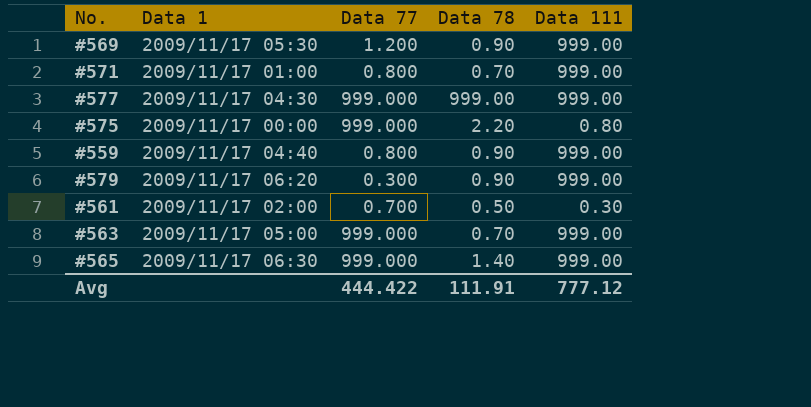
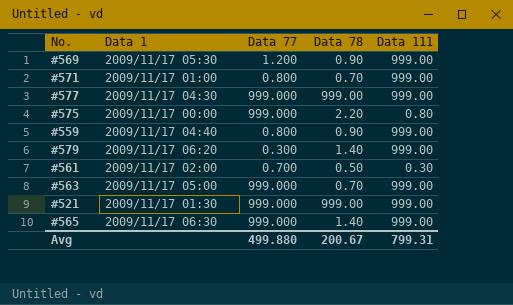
#579 | Data 78: 0.90 -> 1.40
row #521: none -> 2009/11/17 01:30 | 999.000 | 999.00 | 999.00
Avg | Data 77: 444.422 -> 499.880
Avg | Data 78: 111.91 -> 200.67
Avg | Data 111: 777.12 -> 799.31

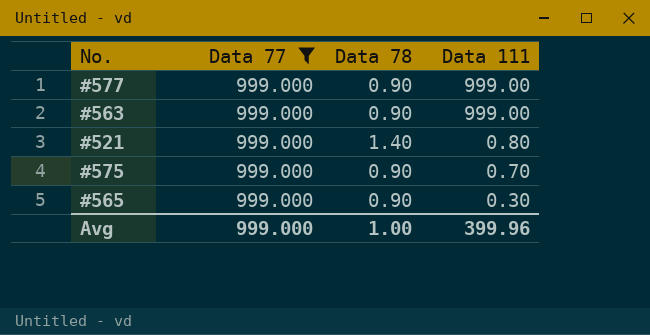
filter: none -> Data 77 = 999.000
row order: none -> Data 111 descending
column Data 1 | position: 2 -> none
#577 | Data 78: 999.00 -> 0.90
#563 | Data 78: 0.70 -> 0.90
#521 | Data 78: 999.00 -> 1.40
#521 | Data 111: 999.00 -> 0.80
#575 | Data 78: 2.20 -> 0.90
#575 | Data 111: 0.80 -> 0.70
#565 | Data 78: 1.40 -> 0.90
#565 | Data 111: 999.00 -> 0.30
Avg | Data 77: 499.880 -> 999.000
Avg | Data 78: 200.67 -> 1.00
Avg | Data 111: 799.31 -> 399.96

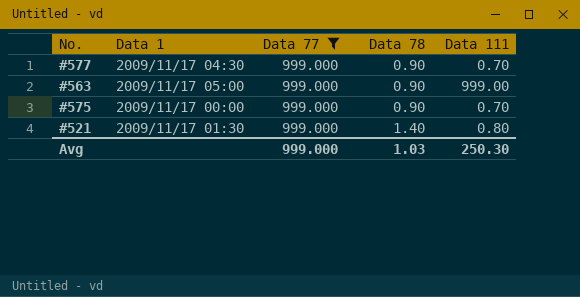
row order: Data 111 descending -> Data 78 ascending
column Data 1 | position: none -> 2
row #565: 999.000 | 0.90 | 0.30 -> none
#577 | Data 111: 999.00 -> 0.70
Avg | Data 78: 1.00 -> 1.03
Avg | Data 111: 399.96 -> 250.30

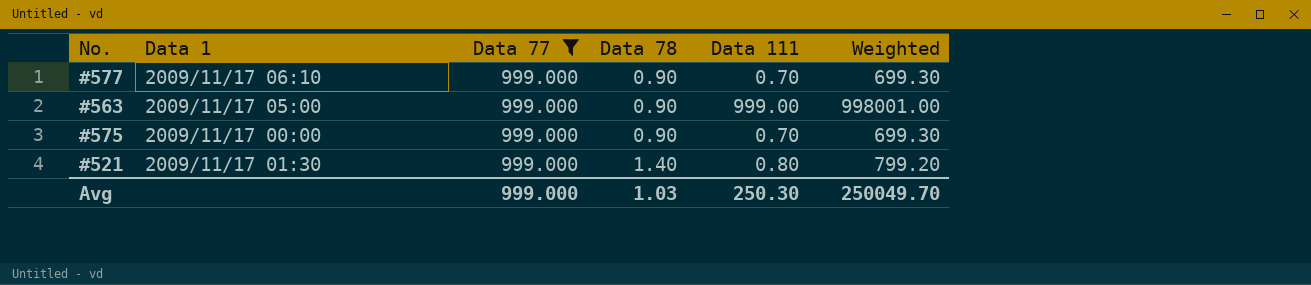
column Weighted | formula: none -> [Data 77] * [Data 111]
#577 | Data 1: 2009/11/17 04:30 -> 2009/11/17 06:10

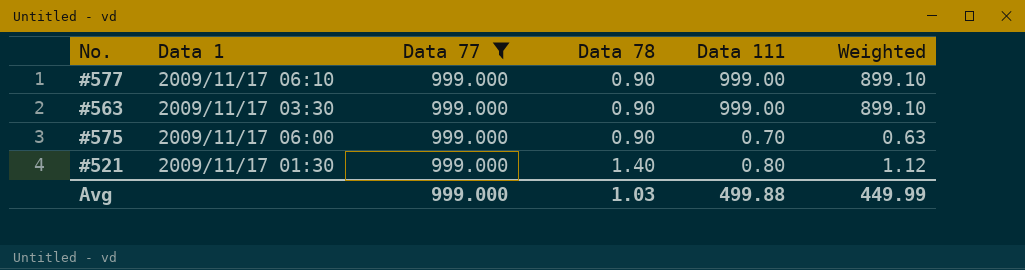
column Weighted | formula: [Data 77] * [Data 111] -> [Data 78] * [Data 111]
#577 | Data 111: 0.70 -> 999.00
#563 | Data 1: 2009/11/17 05:00 -> 2009/11/17 03:30
#575 | Data 1: 2009/11/17 00:00 -> 2009/11/17 06:00
Avg | Data 111: 250.30 -> 499.88
Avg | Weighted: 250049.70 -> 449.99

